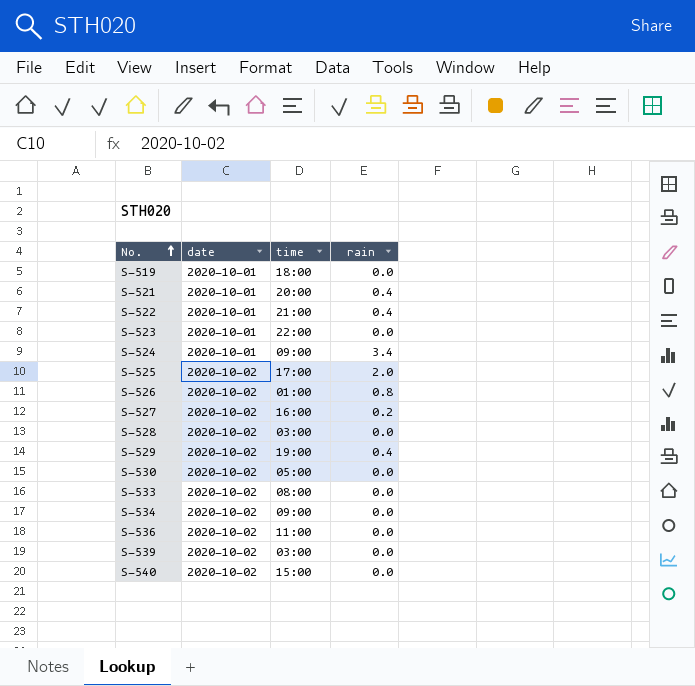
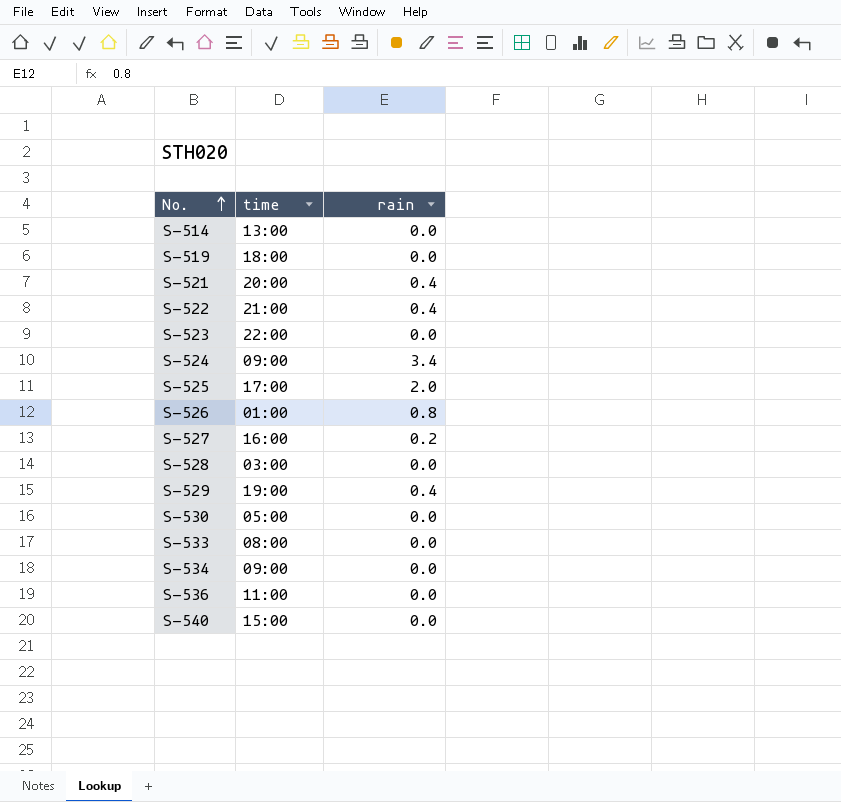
column date | position: 2 -> none
row S-539: 2020-10-02 | 03:00 | 0.0 -> none
row S-514: none -> 13:00 | 0.0

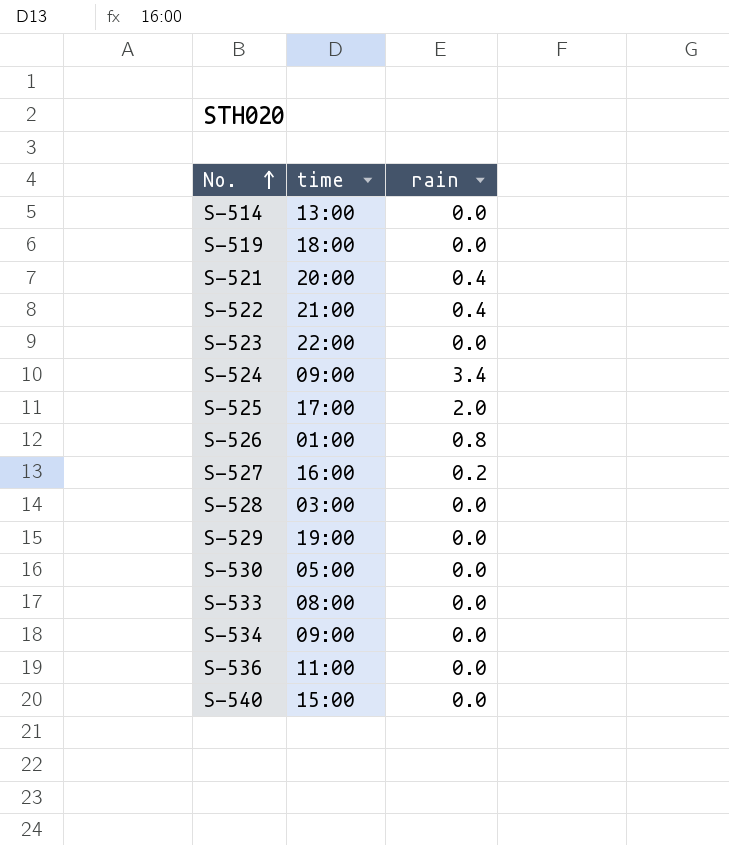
S-529 | rain: 0.4 -> 0.0

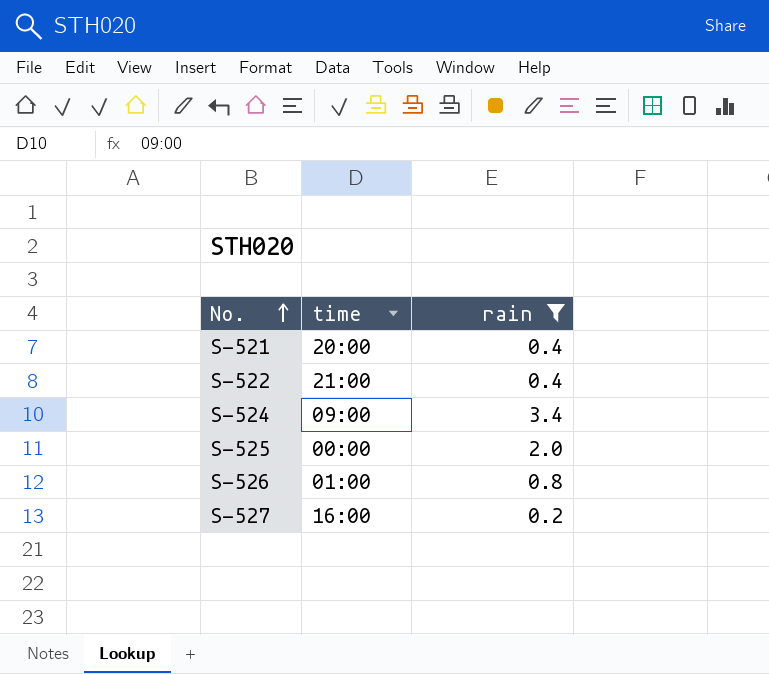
filter: none -> rain != 0.0
S-525 | time: 17:00 -> 00:00

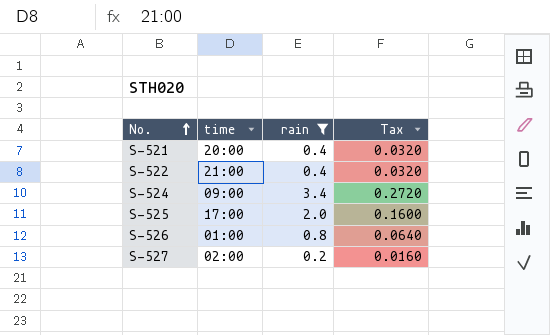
column Tax | formula: none -> [rain] * 0.08
S-525 | time: 00:00 -> 17:00
S-527 | time: 16:00 -> 02:00

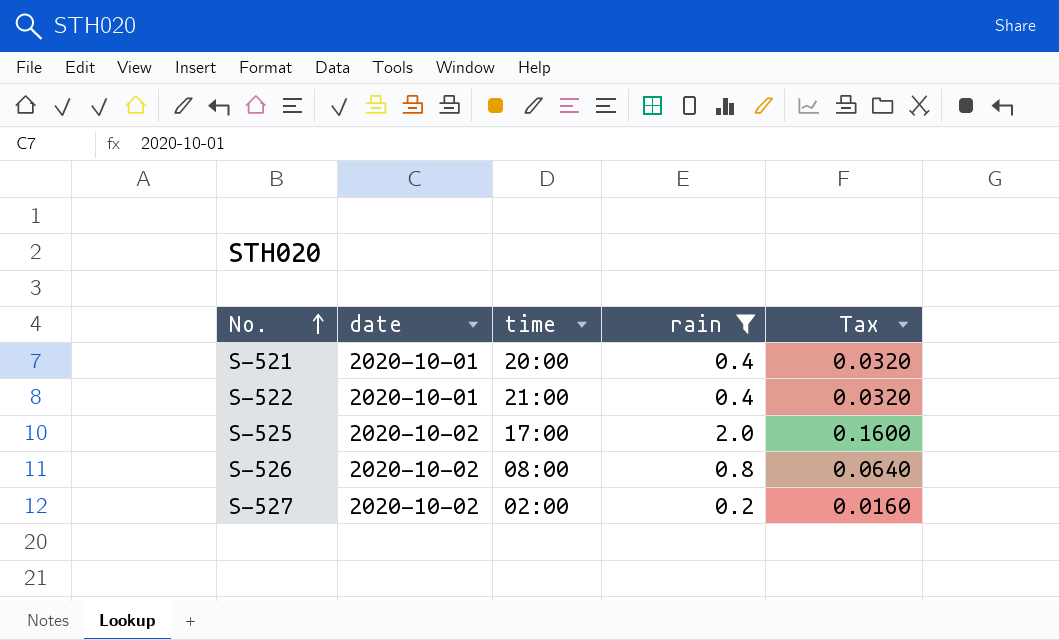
column date | position: none -> 2
row S-524: 09:00 | 3.4 | 0.2720 -> none
S-526 | time: 01:00 -> 08:00

